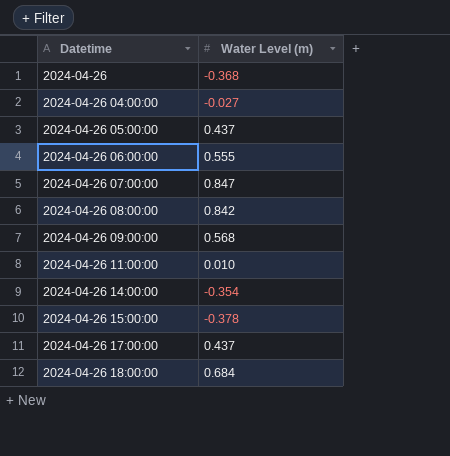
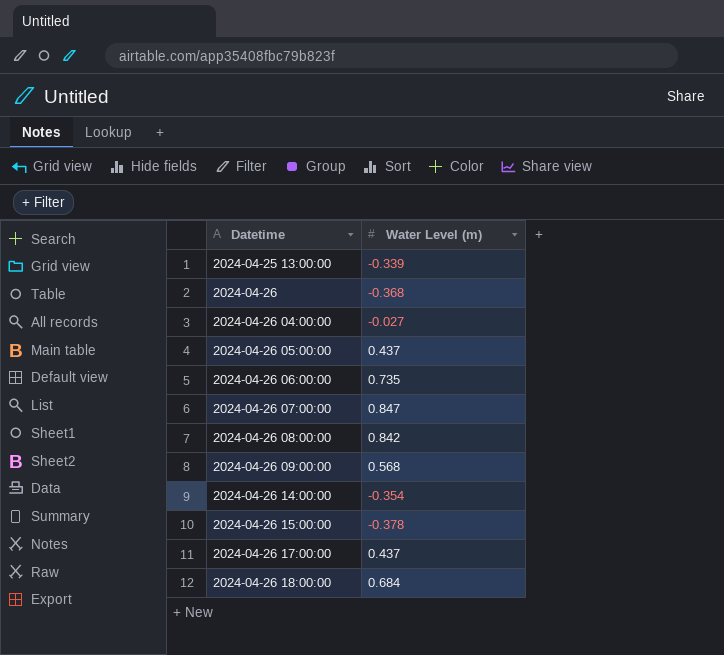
row 2024-04-26 11:00:00: 0.010 -> none
row 2024-04-25 13:00:00: none -> -0.339
2024-04-26 06:00:00 | Water Level (m): 0.555 -> 0.735

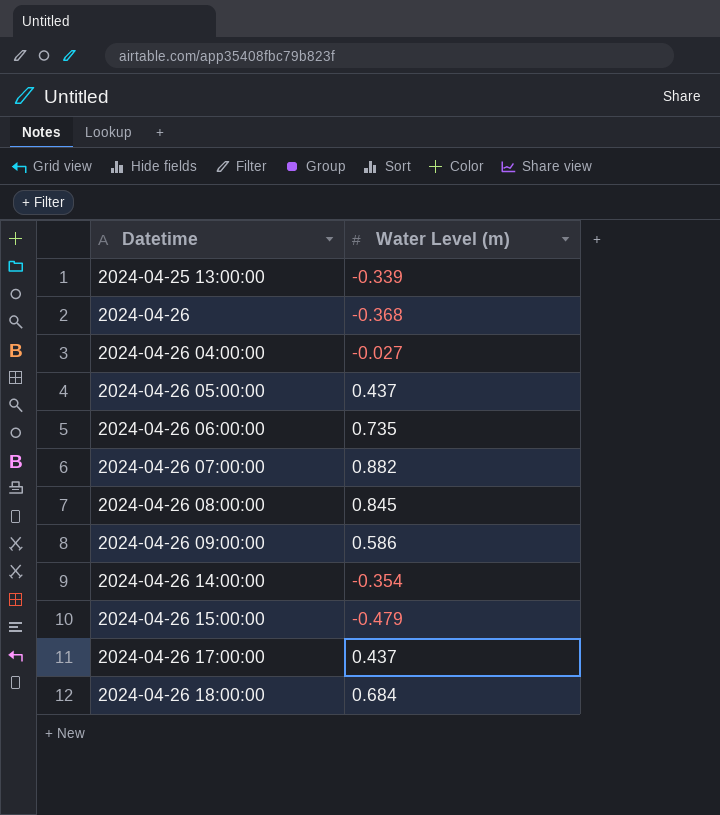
2024-04-26 07:00:00 | Water Level (m): 0.847 -> 0.882
2024-04-26 08:00:00 | Water Level (m): 0.842 -> 0.845
2024-04-26 09:00:00 | Water Level (m): 0.568 -> 0.586
2024-04-26 15:00:00 | Water Level (m): -0.378 -> -0.479

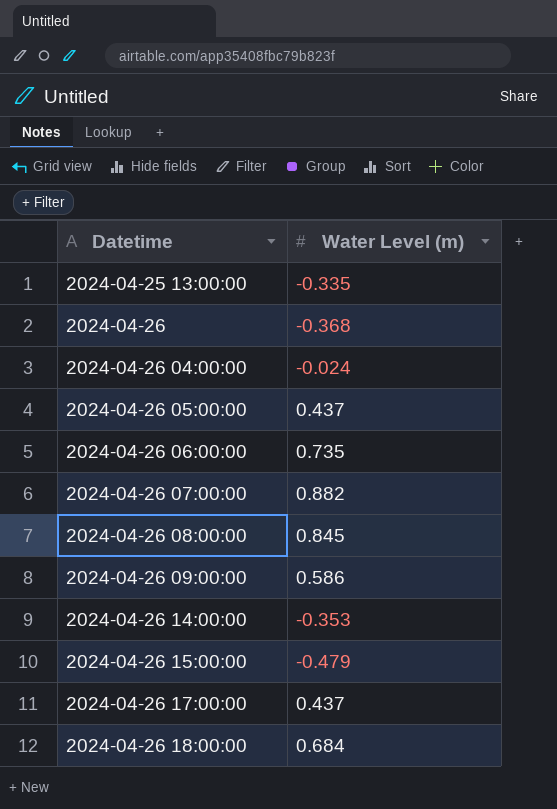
2024-04-25 13:00:00 | Water Level (m): -0.339 -> -0.335
2024-04-26 04:00:00 | Water Level (m): -0.027 -> -0.024
2024-04-26 14:00:00 | Water Level (m): -0.354 -> -0.353

